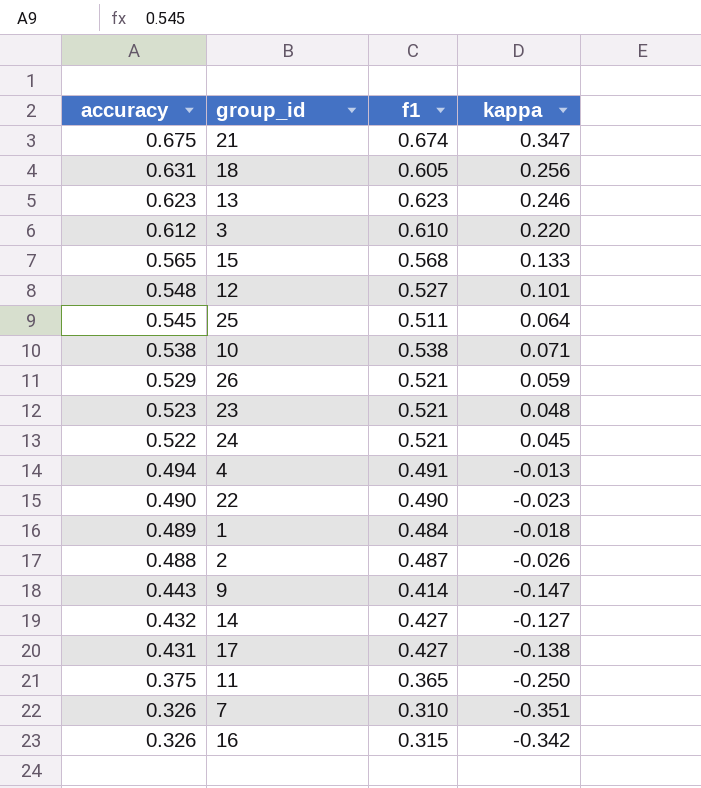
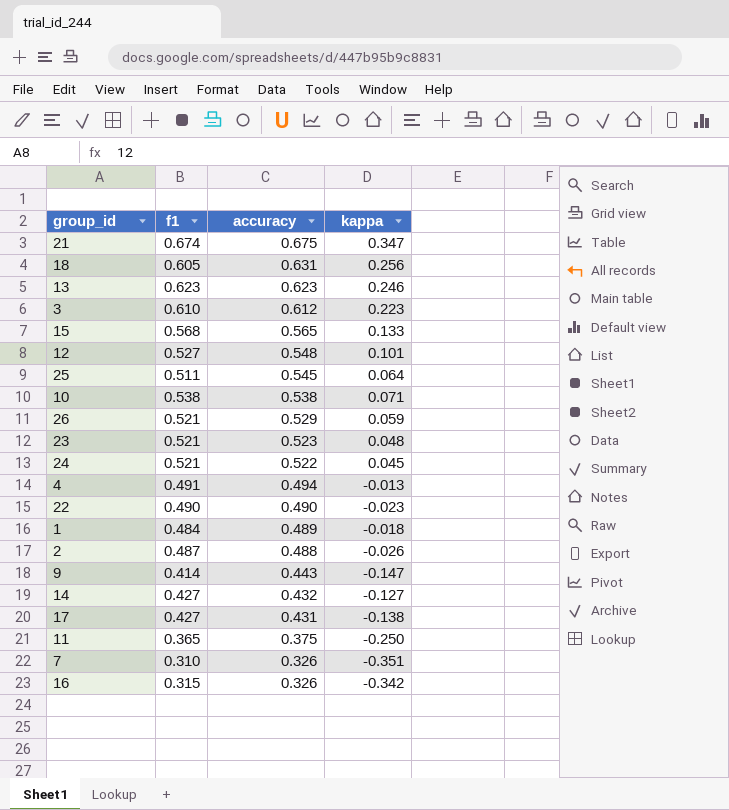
column accuracy | position: 1 -> 3
3 | kappa: 0.220 -> 0.223

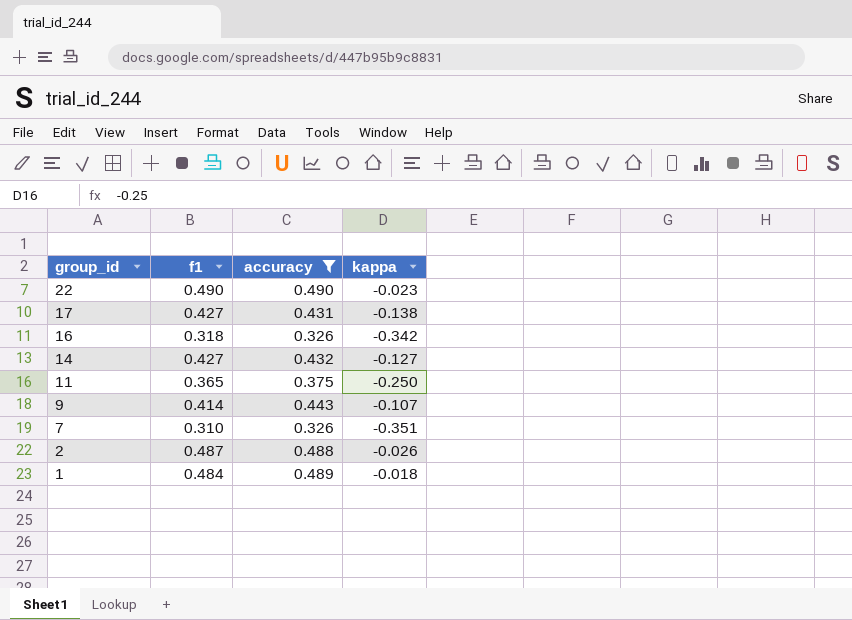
filter: none -> accuracy <= 0.490
row order: accuracy descending -> group_id descending
16 | f1: 0.315 -> 0.318
9 | kappa: -0.147 -> -0.107

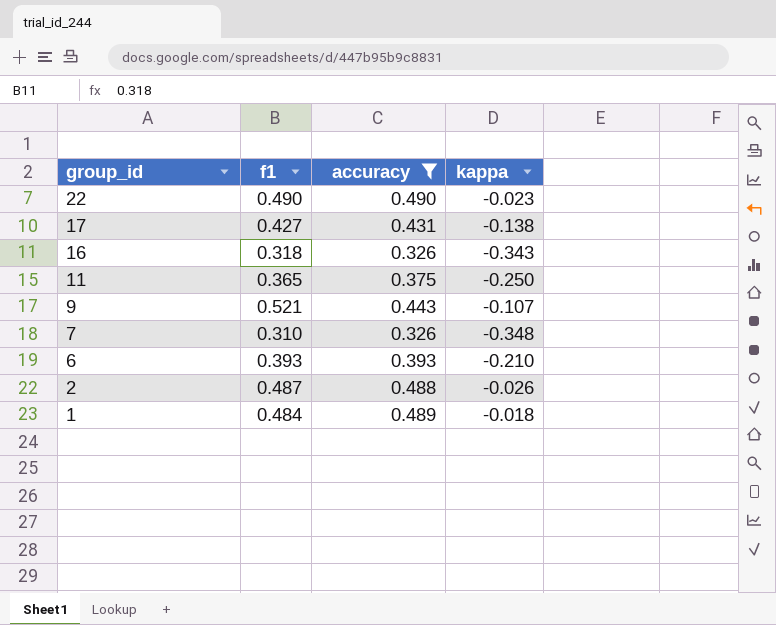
row 14: 0.427 | 0.432 | -0.127 -> none
16 | kappa: -0.342 -> -0.343
9 | f1: 0.414 -> 0.521
7 | kappa: -0.351 -> -0.348
row 6: none -> 0.393 | 0.393 | -0.210

